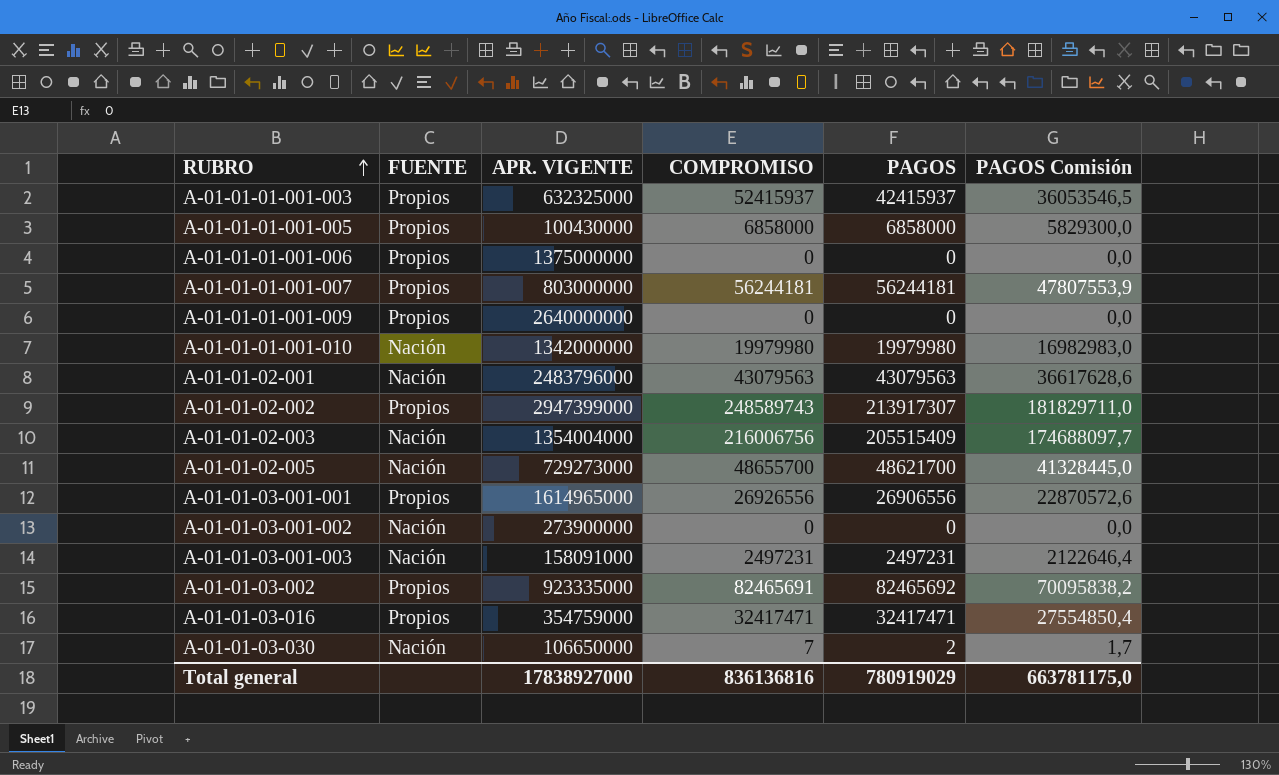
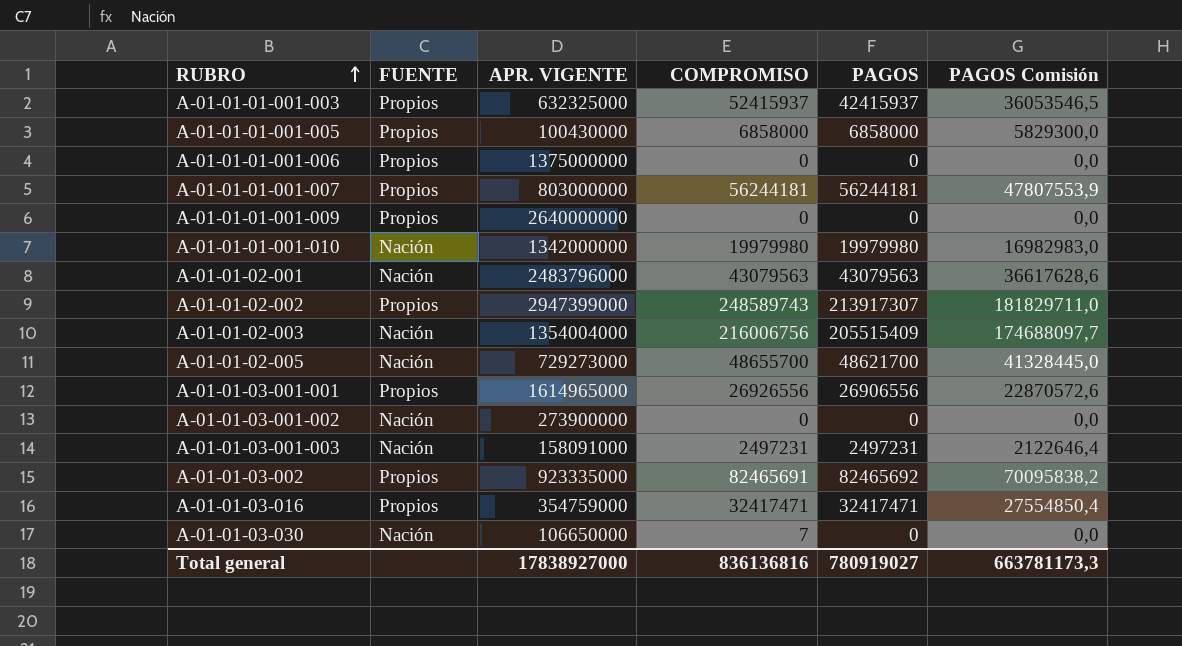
A-01-01-03-030 | PAGOS: 2 -> 0
A-01-01-03-030 | PAGOS Comisión: 1,7 -> 0,0
Total general | PAGOS: 780919029 -> 780919027
Total general | PAGOS Comisión: 663781175,0 -> 663781173,3

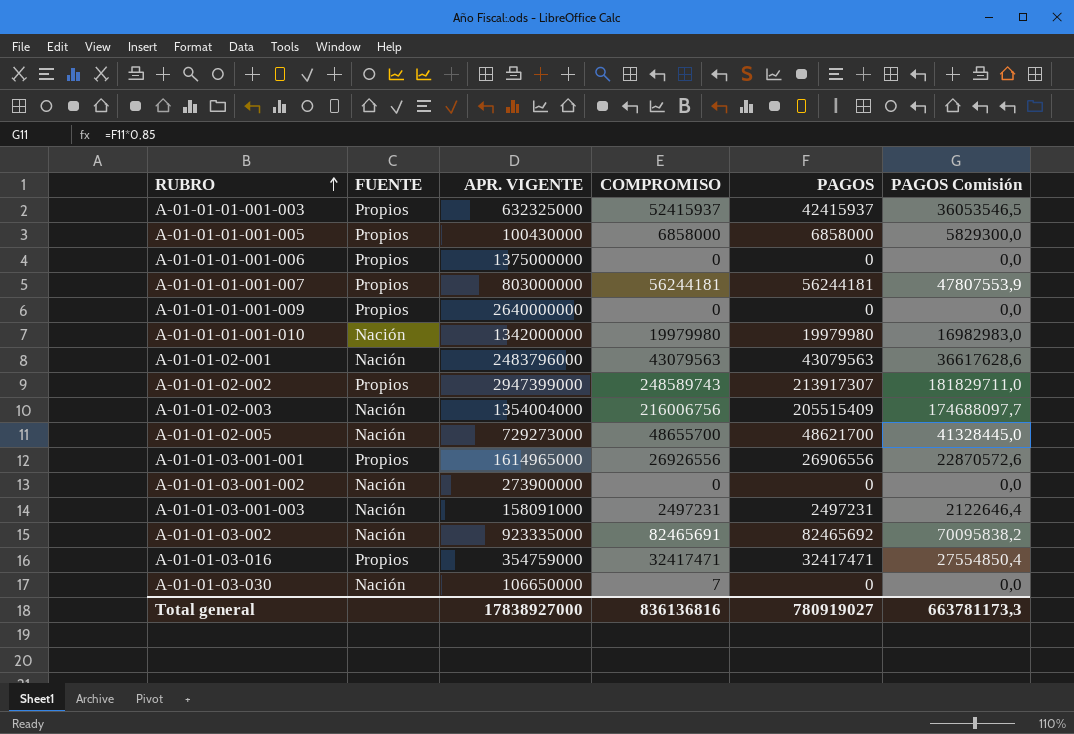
A-01-01-03-002 | FUENTE: Propios -> Nación

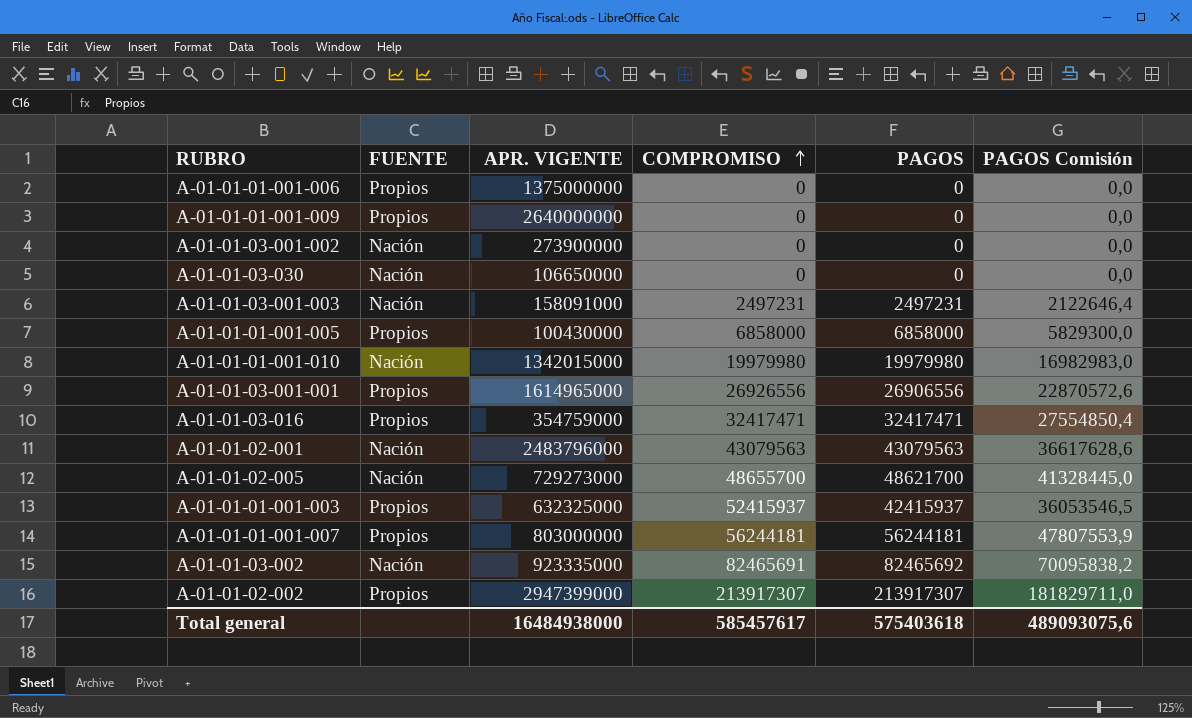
row order: RUBRO ascending -> COMPROMISO ascending
row A-01-01-02-003: Nación | 1354004000 | 216006756 | 205515409 | 174688097,7 -> none
A-01-01-03-030 | COMPROMISO: 7 -> 0
A-01-01-01-001-010 | APR. VIGENTE: 1342000000 -> 1342015000
A-01-01-02-002 | COMPROMISO: 248589743 -> 213917307
Total general | APR. VIGENTE: 17838927000 -> 16484938000
Total general | COMPROMISO: 836136816 -> 585457617
Total general | PAGOS: 780919027 -> 575403618
Total general | PAGOS Comisión: 663781173,3 -> 489093075,6

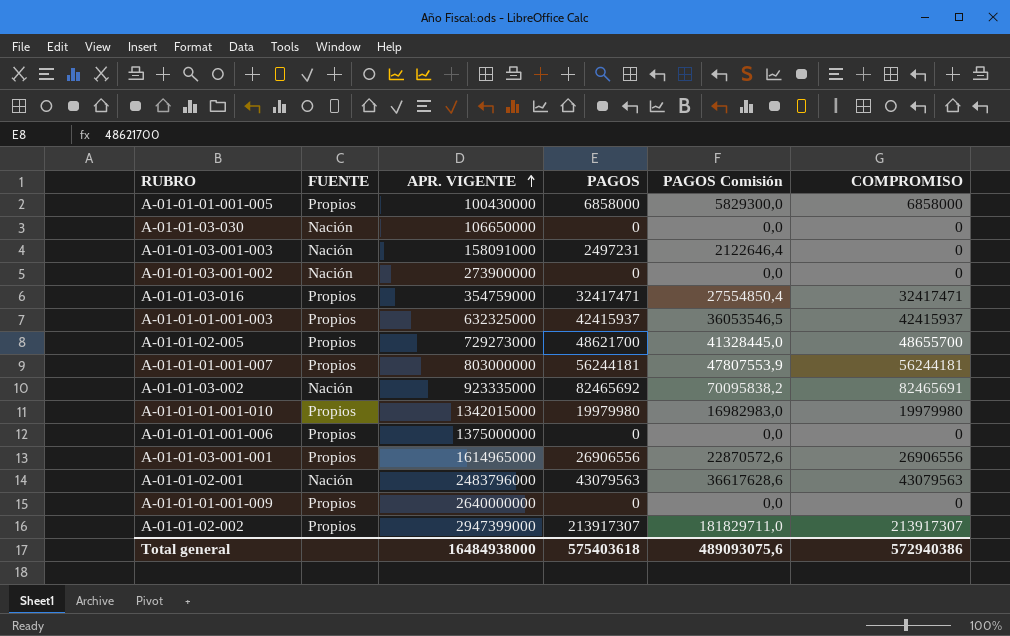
row order: COMPROMISO ascending -> APR. VIGENTE ascending
column COMPROMISO | position: 4 -> 6
A-01-01-03-001-003 | COMPROMISO: 2497231 -> 0
A-01-01-01-001-003 | COMPROMISO: 52415937 -> 42415937
A-01-01-02-005 | FUENTE: Nación -> Propios
A-01-01-01-001-010 | FUENTE: Nación -> Propios
A-01-01-03-001-001 | COMPROMISO: 26926556 -> 26906556
Total general | COMPROMISO: 585457617 -> 572940386

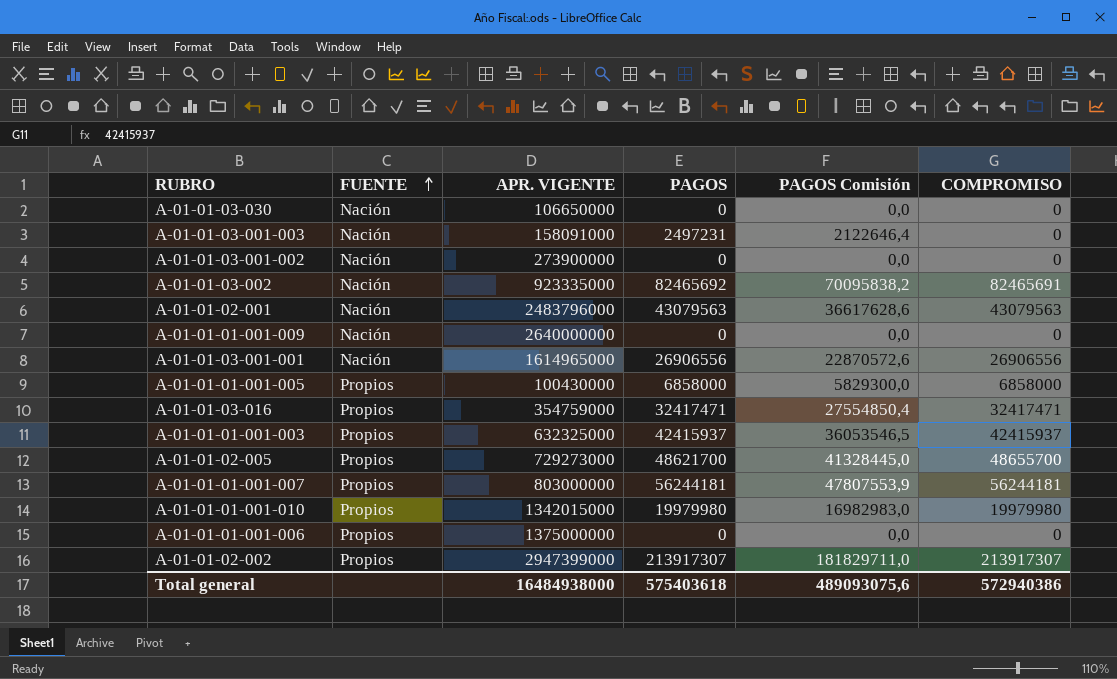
row order: APR. VIGENTE ascending -> FUENTE ascending
A-01-01-01-001-009 | FUENTE: Propios -> Nación
A-01-01-03-001-001 | FUENTE: Propios -> Nación

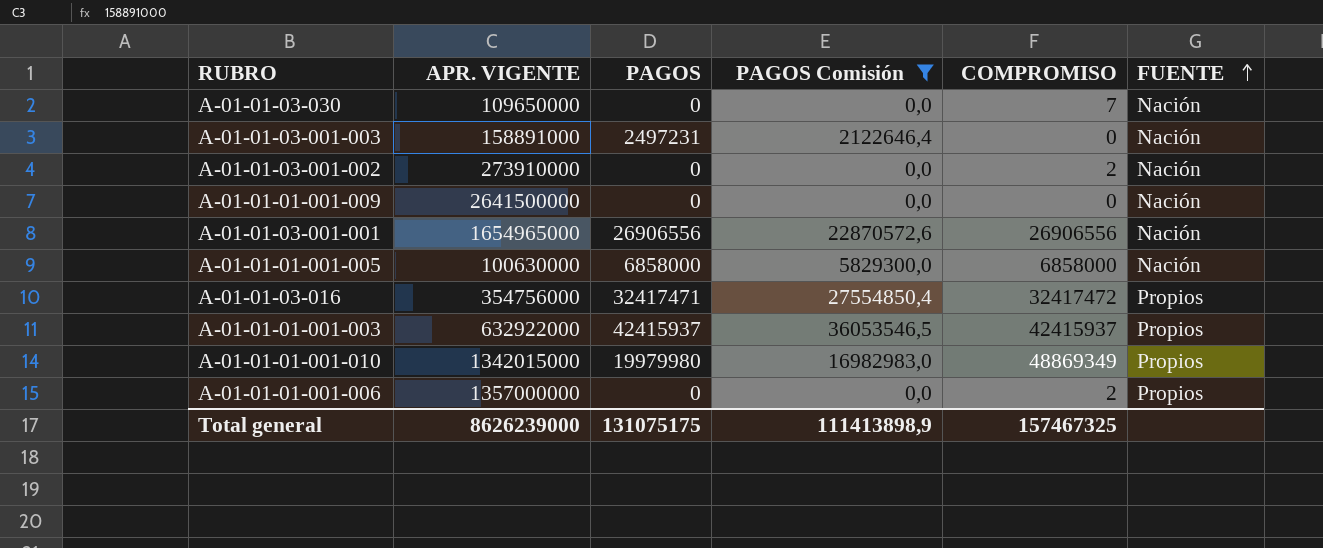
filter: none -> PAGOS Comisión <= 36053546,5
column FUENTE | position: 2 -> 6
A-01-01-03-030 | APR. VIGENTE: 106650000 -> 109650000
A-01-01-03-030 | COMPROMISO: 0 -> 7
A-01-01-03-001-003 | APR. VIGENTE: 158091000 -> 158891000
A-01-01-03-001-002 | APR. VIGENTE: 273900000 -> 273910000
A-01-01-03-001-002 | COMPROMISO: 0 -> 2
A-01-01-01-001-009 | APR. VIGENTE: 2640000000 -> 2641500000
A-01-01-03-001-001 | APR. VIGENTE: 1614965000 -> 1654965000
A-01-01-01-001-005 | APR. VIGENTE: 100430000 -> 100630000
A-01-01-01-001-005 | FUENTE: Propios -> Nación
A-01-01-03-016 | APR. VIGENTE: 354759000 -> 354756000
A-01-01-03-016 | COMPROMISO: 32417471 -> 32417472
A-01-01-01-001-003 | APR. VIGENTE: 632325000 -> 632922000
A-01-01-01-001-010 | COMPROMISO: 19979980 -> 48869349
A-01-01-01-001-006 | APR. VIGENTE: 1375000000 -> 1357000000
A-01-01-01-001-006 | COMPROMISO: 0 -> 2
Total general | APR. VIGENTE: 16484938000 -> 8626239000
Total general | PAGOS: 575403618 -> 131075175
Total general | PAGOS Comisión: 489093075,6 -> 111413898,9
Total general | COMPROMISO: 572940386 -> 157467325

